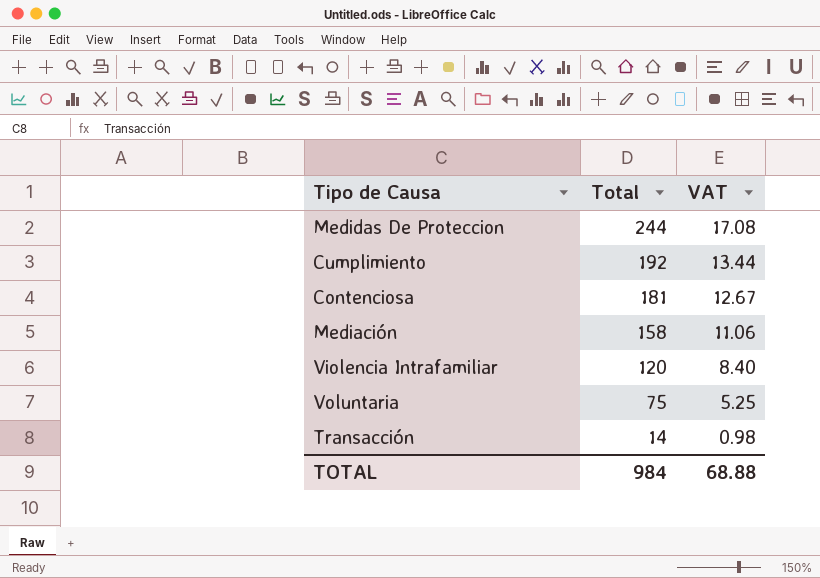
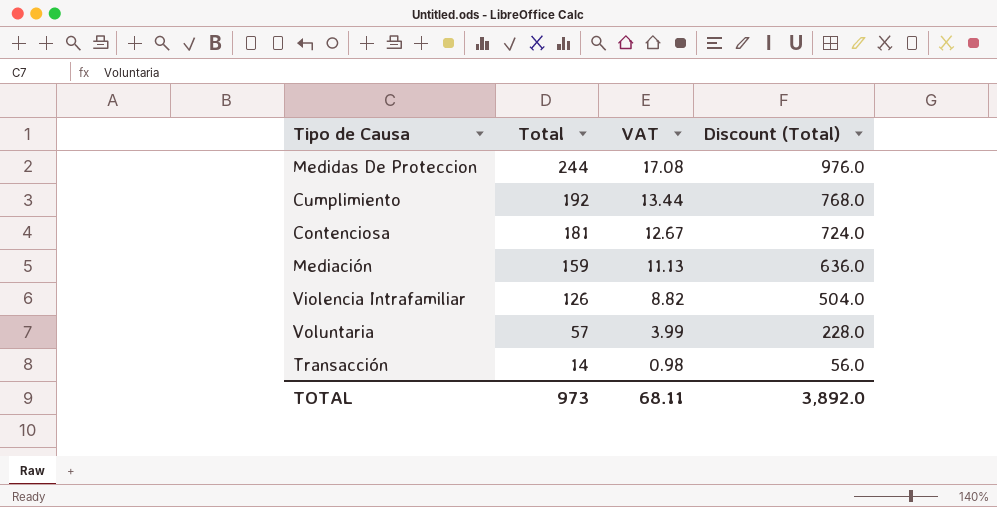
column Discount (Total) | formula: none -> [Total] * 4
Mediación | Total: 158 -> 159
Mediación | VAT: 11.06 -> 11.13
Violencia Intrafamiliar | Total: 120 -> 126
Violencia Intrafamiliar | VAT: 8.40 -> 8.82
Voluntaria | Total: 75 -> 57
Voluntaria | VAT: 5.25 -> 3.99
TOTAL | Total: 984 -> 973
TOTAL | VAT: 68.88 -> 68.11

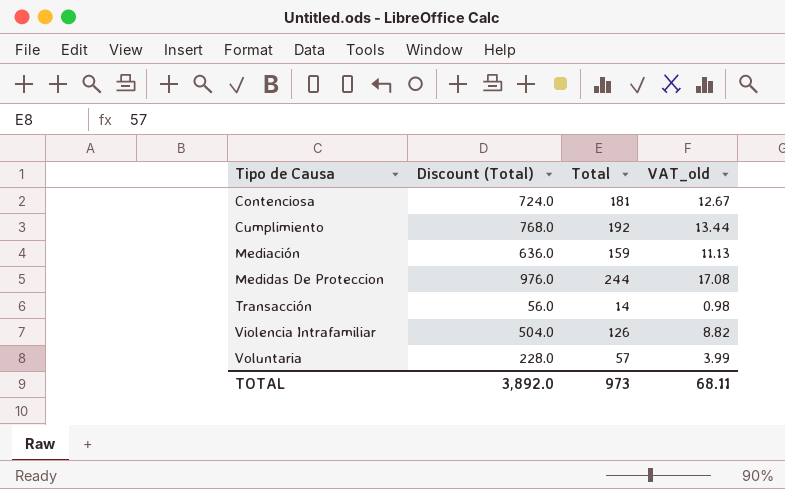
row order: Total descending -> Tipo de Causa ascending
column Discount (Total) | position: 4 -> 2
column name: VAT -> VAT_old

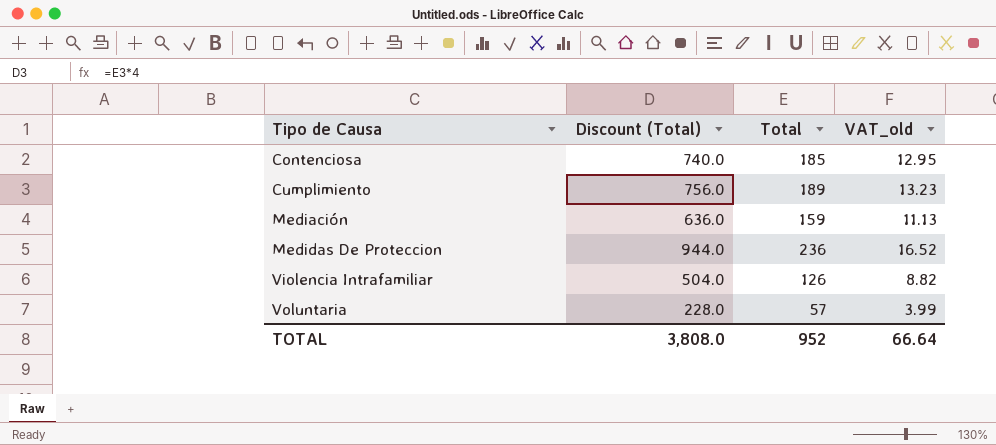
row Transacción: 56.0 | 14 | 0.98 -> none
Contenciosa | Discount (Total): 724.0 -> 740.0
Contenciosa | Total: 181 -> 185
Contenciosa | VAT_old: 12.67 -> 12.95
Cumplimiento | Discount (Total): 768.0 -> 756.0
Cumplimiento | Total: 192 -> 189
Cumplimiento | VAT_old: 13.44 -> 13.23
Medidas De Proteccion | Discount (Total): 976.0 -> 944.0
Medidas De Proteccion | Total: 244 -> 236
Medidas De Proteccion | VAT_old: 17.08 -> 16.52
TOTAL | Discount (Total): 3,892.0 -> 3,808.0
TOTAL | Total: 973 -> 952
TOTAL | VAT_old: 68.11 -> 66.64

